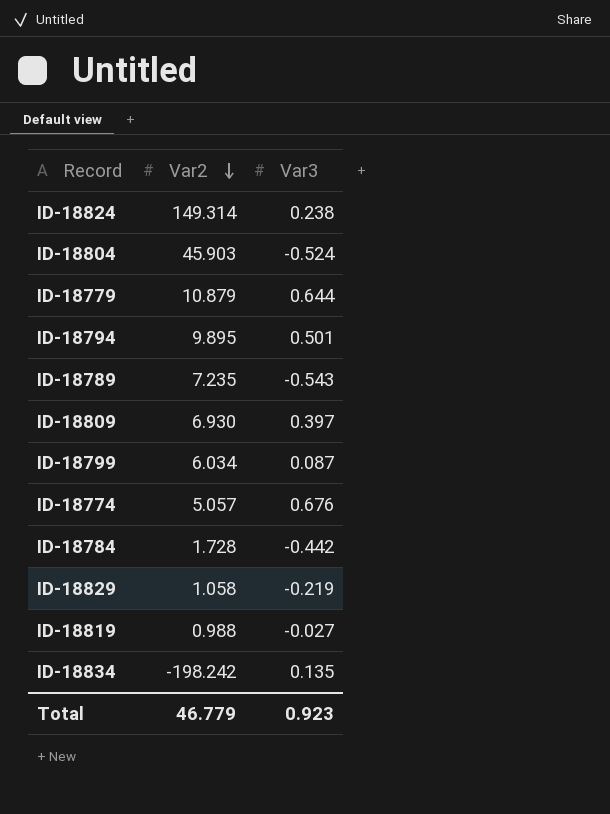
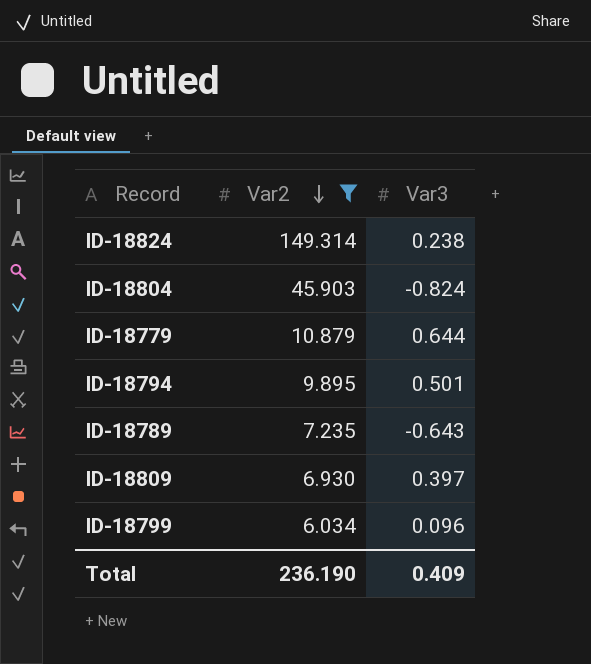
filter: none -> Var2 >= 6.034
ID-18804 | Var3: -0.524 -> -0.824
ID-18789 | Var3: -0.543 -> -0.643
ID-18799 | Var3: 0.087 -> 0.096
Total | Var2: 46.779 -> 236.190
Total | Var3: 0.923 -> 0.409

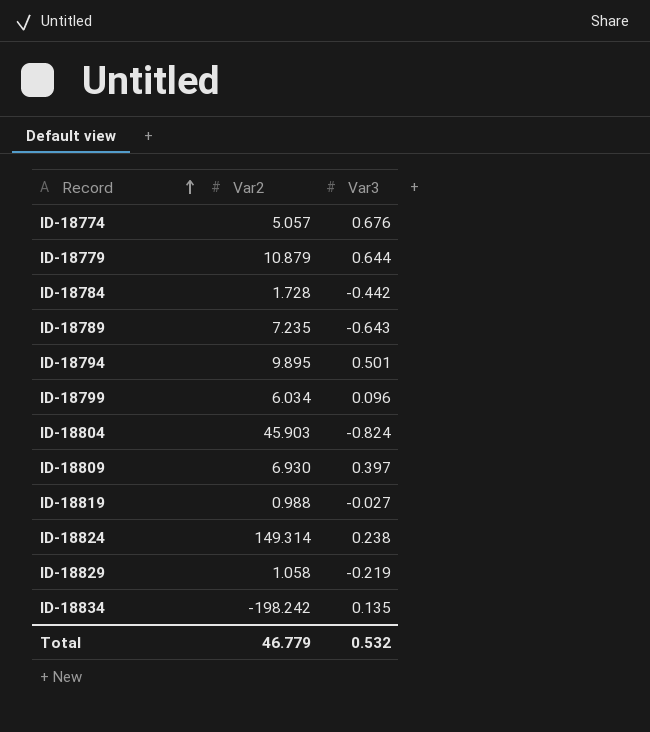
filter: Var2 >= 6.034 -> none
row order: Var2 descending -> Record ascending
Total | Var2: 236.190 -> 46.779
Total | Var3: 0.409 -> 0.532

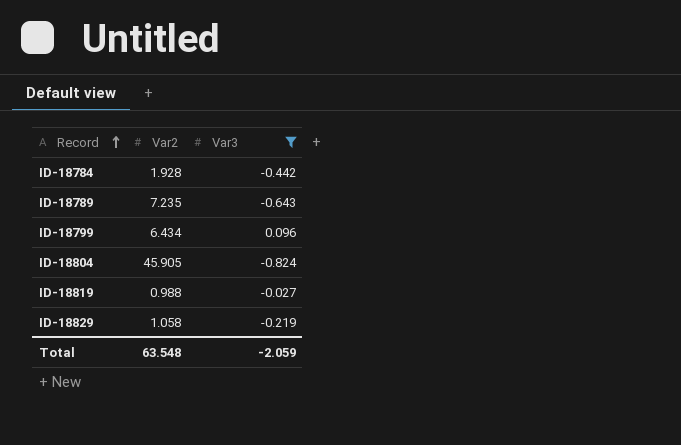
filter: none -> Var3 <= 0.096
ID-18784 | Var2: 1.728 -> 1.928
ID-18799 | Var2: 6.034 -> 6.434
ID-18804 | Var2: 45.903 -> 45.905
Total | Var2: 46.779 -> 63.548
Total | Var3: 0.532 -> -2.059

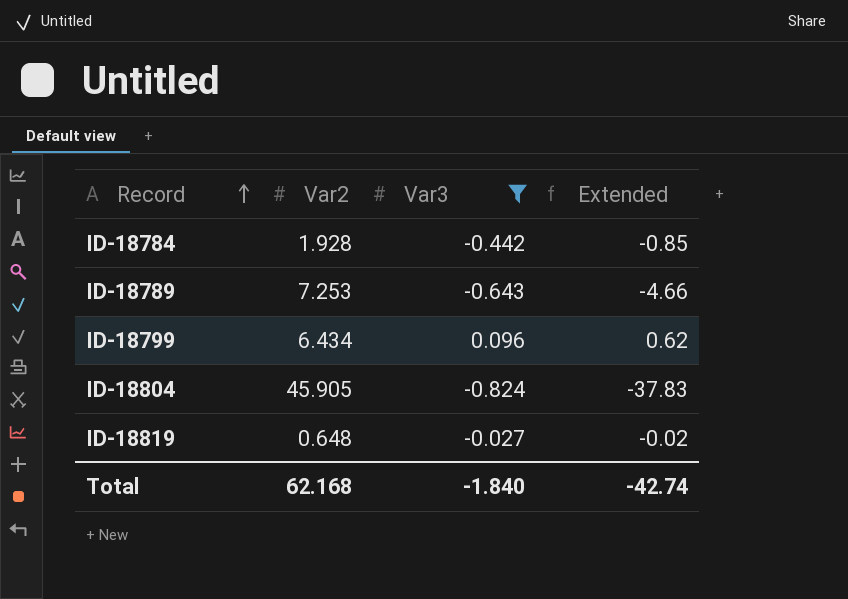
column Extended | formula: none -> [Var2] * [Var3]
row ID-18829: 1.058 | -0.219 -> none
ID-18789 | Var2: 7.235 -> 7.253
ID-18819 | Var2: 0.988 -> 0.648
Total | Var2: 63.548 -> 62.168
Total | Var3: -2.059 -> -1.840

